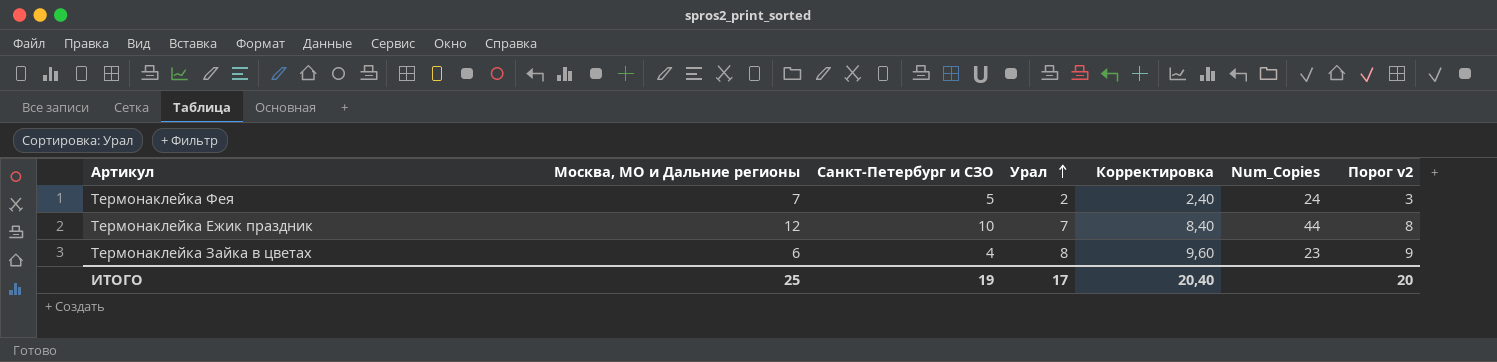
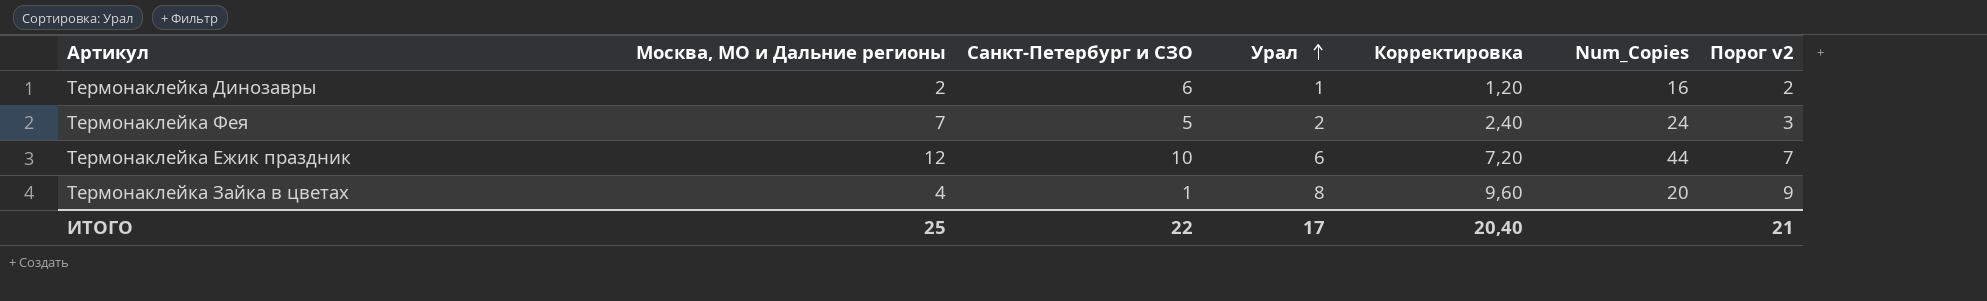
row Термонаклейка Динозавры: none -> 2 | 6 | 1 | 1,20 | 16 | 2
Термонаклейка Ежик праздник | Урал: 7 -> 6
Термонаклейка Ежик праздник | Корректировка: 8,40 -> 7,20
Термонаклейка Ежик праздник | Порог v2: 8 -> 7
Термонаклейка Зайка в цветах | Москва, МО и Дальние регионы: 6 -> 4
Термонаклейка Зайка в цветах | Санкт-Петербург и СЗО: 4 -> 1
Термонаклейка Зайка в цветах | Num_Copies: 23 -> 20
ИТОГО | Санкт-Петербург и СЗО: 19 -> 22
ИТОГО | Порог v2: 20 -> 21

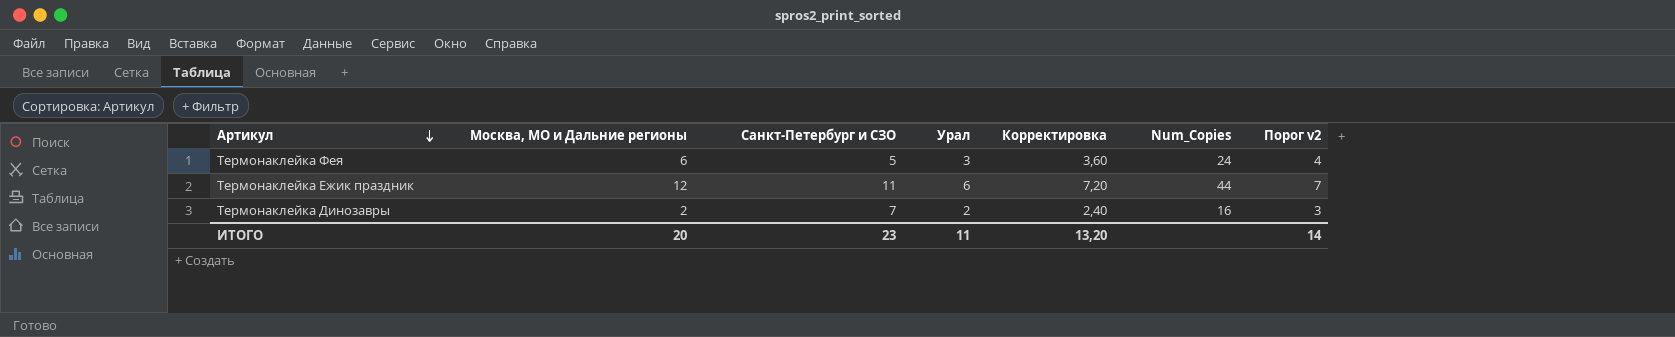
row order: Урал ascending -> Артикул descending
row Термонаклейка Зайка в цветах: 4 | 1 | 8 | 9,60 | 20 | 9 -> none
Термонаклейка Фея | Москва, МО и Дальние регионы: 7 -> 6
Термонаклейка Фея | Урал: 2 -> 3
Термонаклейка Фея | Корректировка: 2,40 -> 3,60
Термонаклейка Фея | Порог v2: 3 -> 4
Термонаклейка Ежик праздник | Санкт-Петербург и СЗО: 10 -> 11
Термонаклейка Динозавры | Санкт-Петербург и СЗО: 6 -> 7
Термонаклейка Динозавры | Урал: 1 -> 2
Термонаклейка Динозавры | Корректировка: 1,20 -> 2,40
Термонаклейка Динозавры | Порог v2: 2 -> 3
ИТОГО | Москва, МО и Дальние регионы: 25 -> 20
ИТОГО | Санкт-Петербург и СЗО: 22 -> 23
ИТОГО | Урал: 17 -> 11
ИТОГО | Корректировка: 20,40 -> 13,20
ИТОГО | Порог v2: 21 -> 14

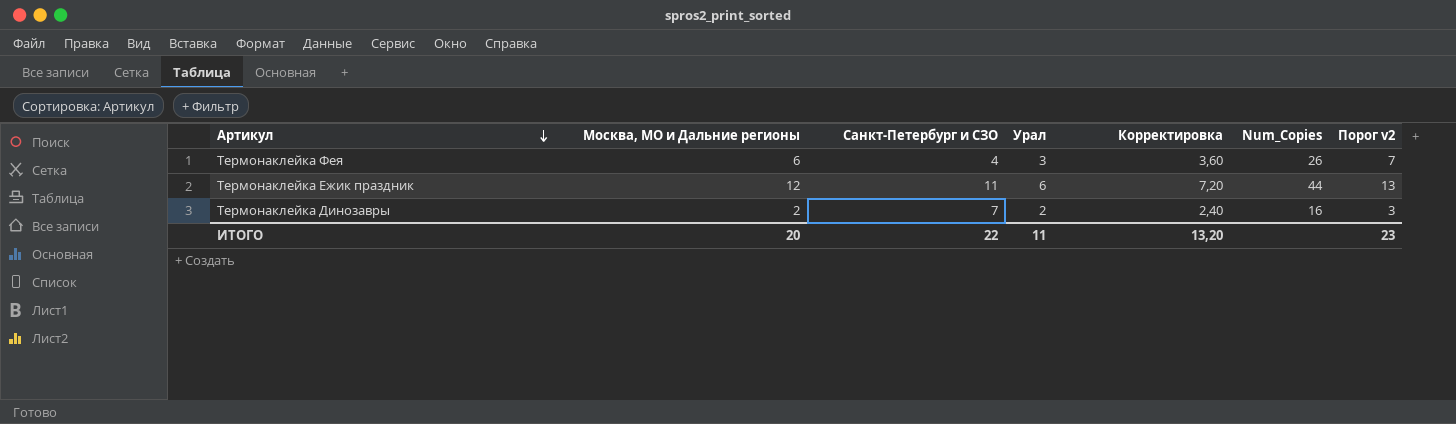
column Порог v2 | formula: [Урал] + 1 -> [Москва, МО и Дальние регионы] + 1
Термонаклейка Фея | Санкт-Петербург и СЗО: 5 -> 4
Термонаклейка Фея | Num_Copies: 24 -> 26
ИТОГО | Санкт-Петербург и СЗО: 23 -> 22
ИТОГО | Порог v2: 14 -> 23

